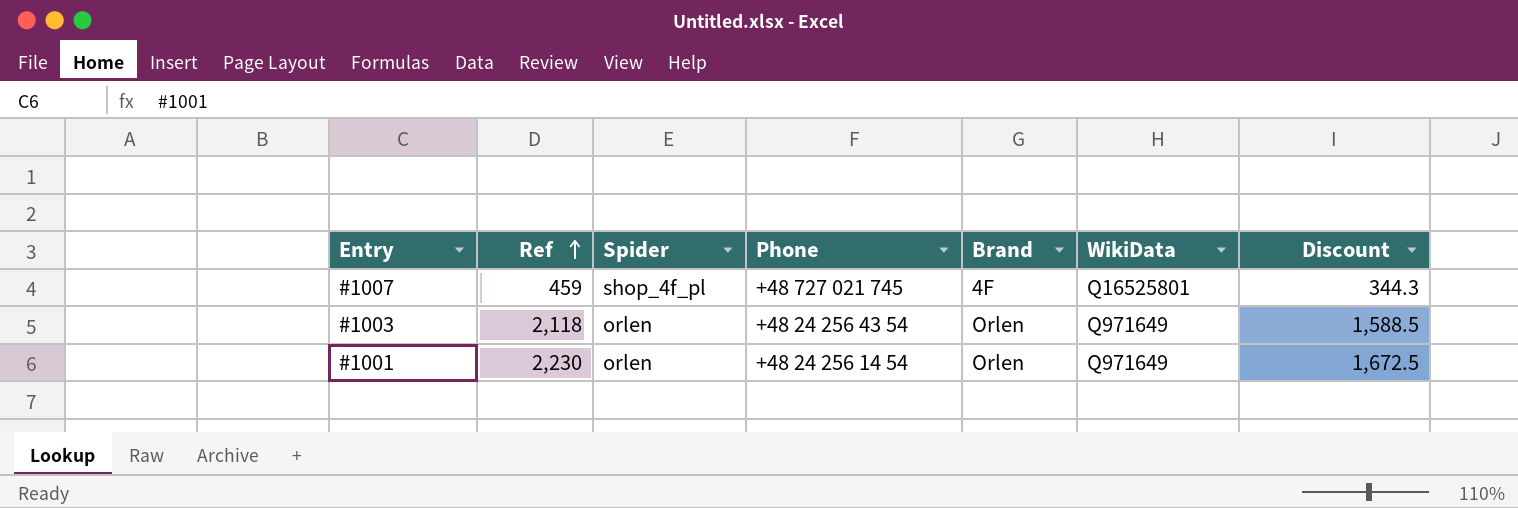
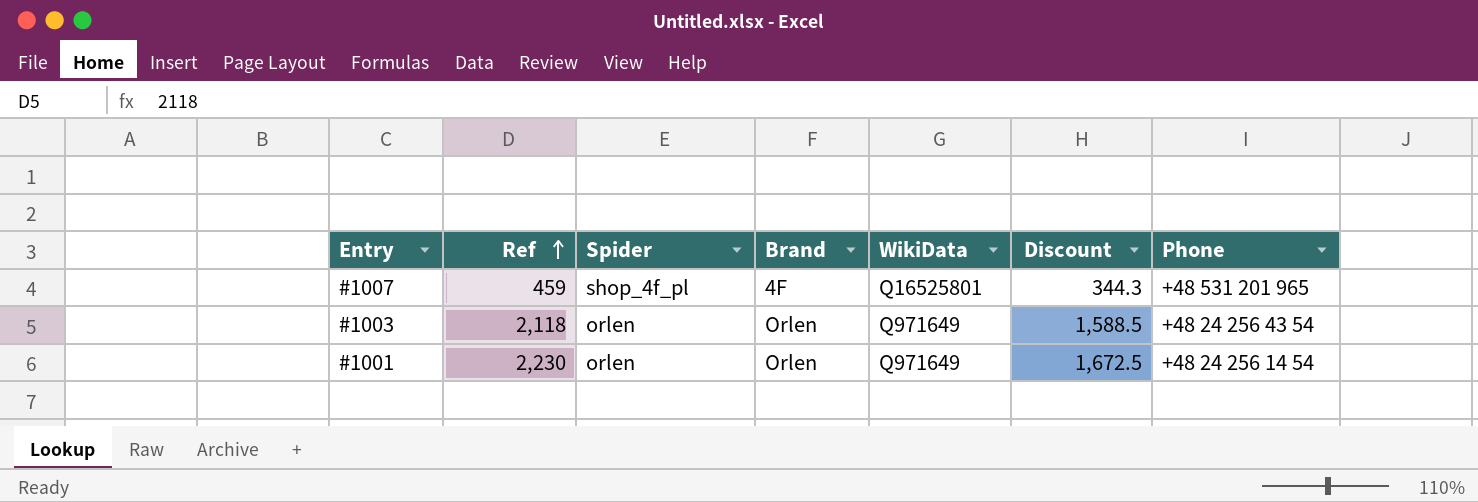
column Phone | position: 4 -> 7
#1007 | Phone: +48 727 021 745 -> +48 531 201 965

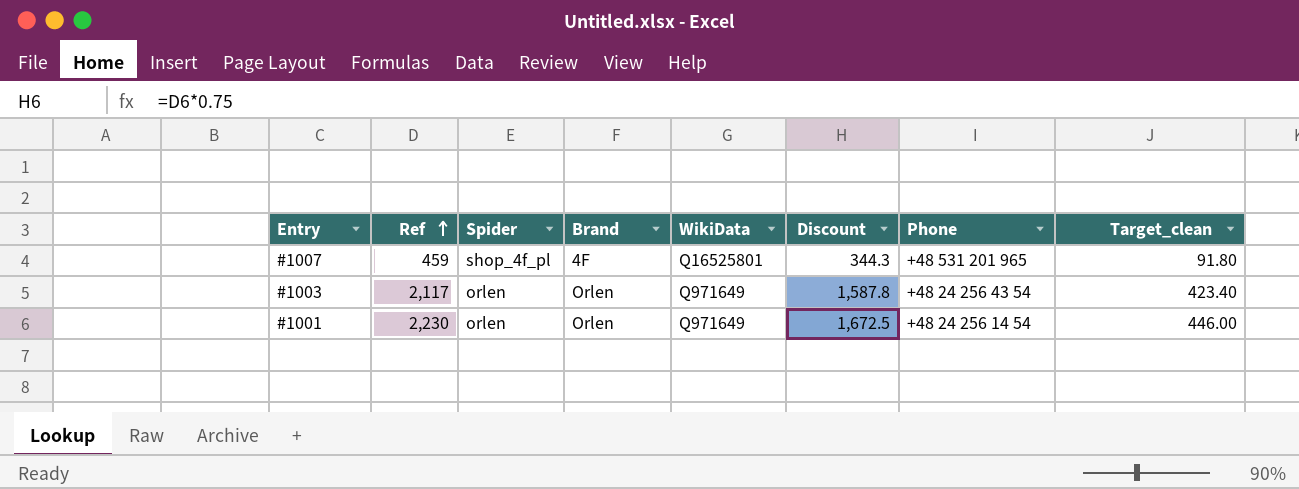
column Target_clean | formula: none -> [Ref] * 0.2
#1003 | Ref: 2,118 -> 2,117
#1003 | Discount: 1,588.5 -> 1,587.8

